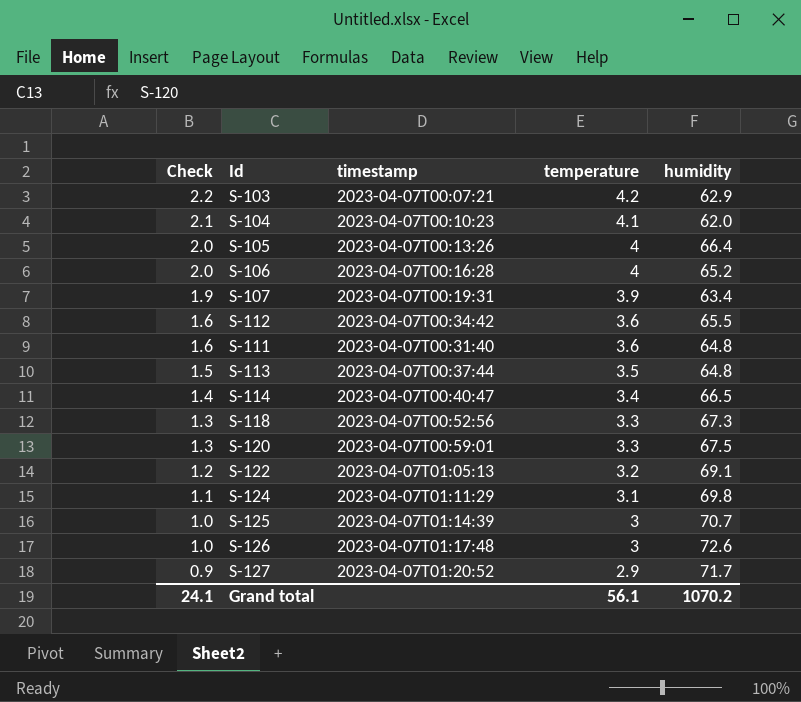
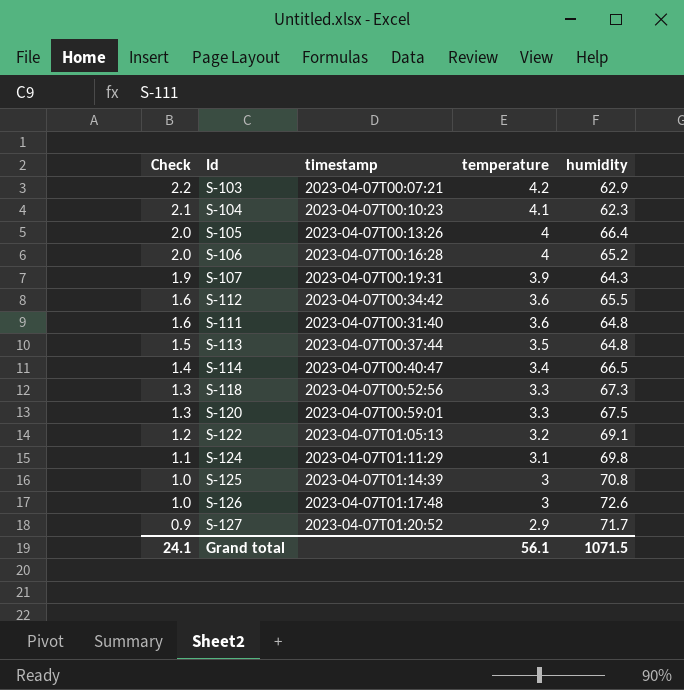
S-104 | humidity: 62.0 -> 62.3
S-107 | humidity: 63.4 -> 64.3
S-125 | humidity: 70.7 -> 70.8
Grand total | humidity: 1070.2 -> 1071.5

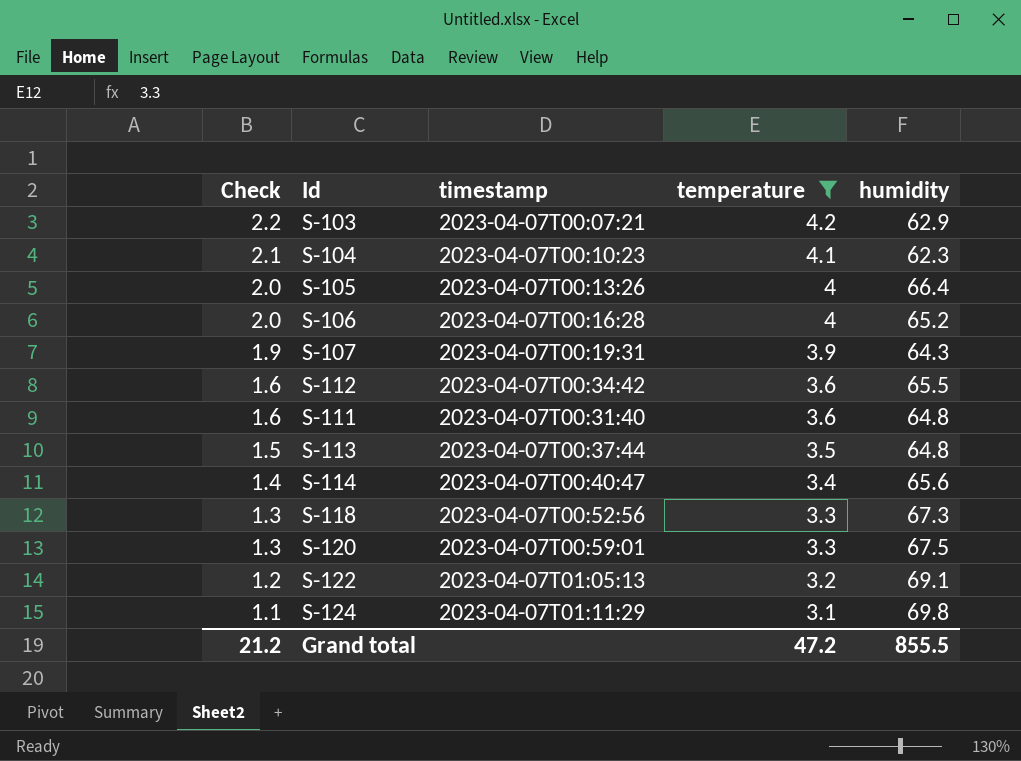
filter: none -> temperature >= 3.1
S-114 | humidity: 66.5 -> 65.6
Grand total | Check: 24.1 -> 21.2
Grand total | temperature: 56.1 -> 47.2
Grand total | humidity: 1071.5 -> 855.5

